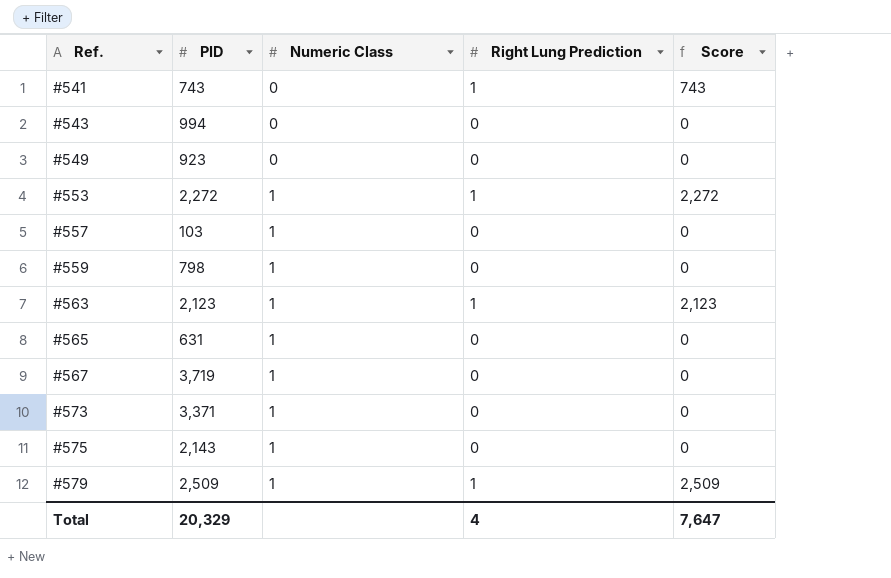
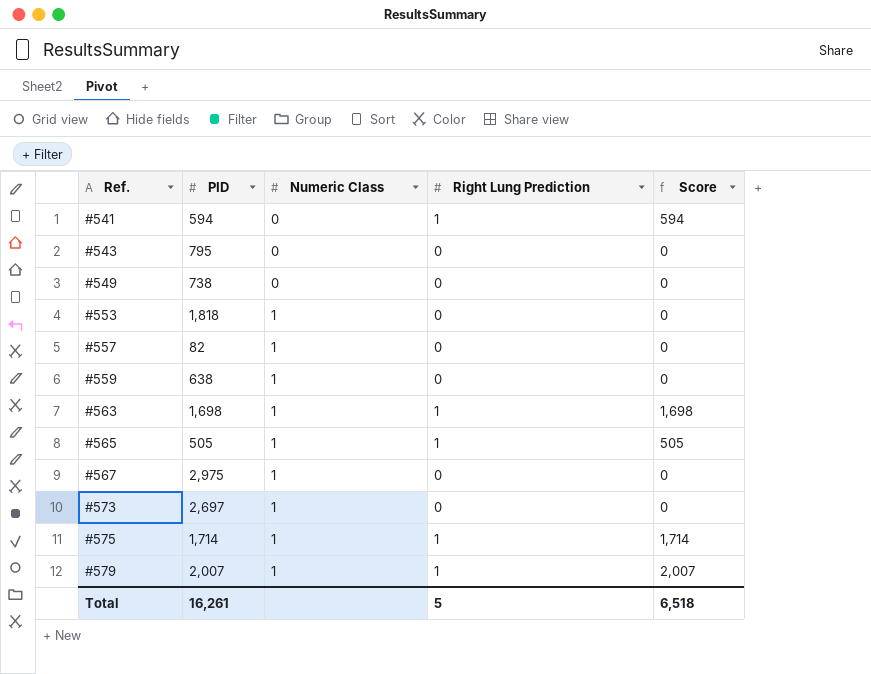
#541 | PID: 743 -> 594
#541 | Score: 743 -> 594
#543 | PID: 994 -> 795
#549 | PID: 923 -> 738
#553 | PID: 2,272 -> 1,818
#553 | Right Lung Prediction: 1 -> 0
#553 | Score: 2,272 -> 0
#557 | PID: 103 -> 82
#559 | PID: 798 -> 638
#563 | PID: 2,123 -> 1,698
#563 | Score: 2,123 -> 1,698
#565 | PID: 631 -> 505
#565 | Right Lung Prediction: 0 -> 1
#565 | Score: 0 -> 505
#567 | PID: 3,719 -> 2,975
#573 | PID: 3,371 -> 2,697
#575 | PID: 2,143 -> 1,714
#575 | Right Lung Prediction: 0 -> 1
#575 | Score: 0 -> 1,714
#579 | PID: 2,509 -> 2,007
#579 | Score: 2,509 -> 2,007
Total | PID: 20,329 -> 16,261
Total | Right Lung Prediction: 4 -> 5
Total | Score: 7,647 -> 6,518

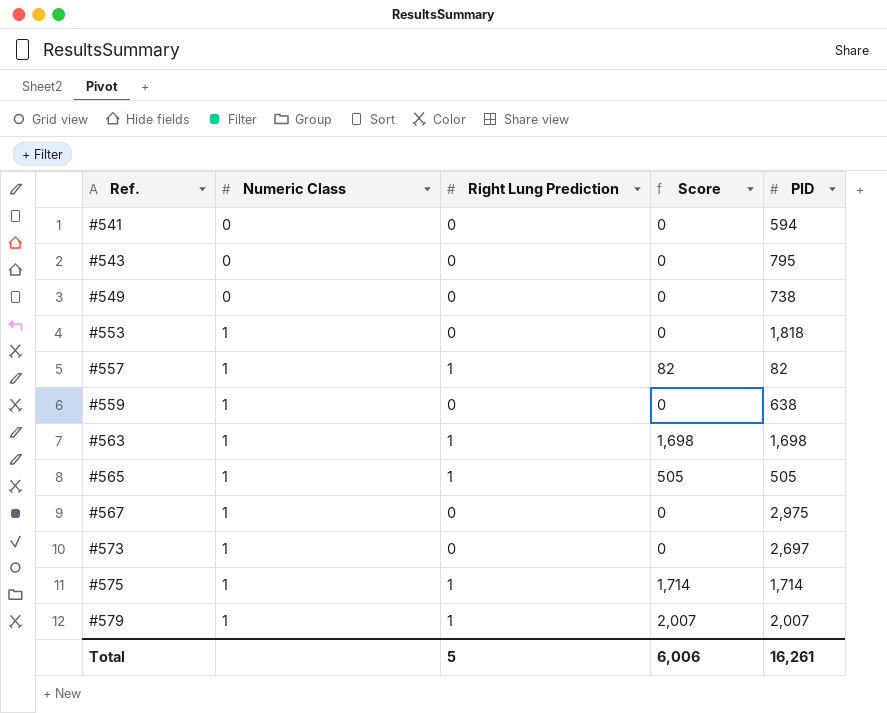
column PID | position: 2 -> 5
#541 | Right Lung Prediction: 1 -> 0
#541 | Score: 594 -> 0
#557 | Right Lung Prediction: 0 -> 1
#557 | Score: 0 -> 82
Total | Score: 6,518 -> 6,006

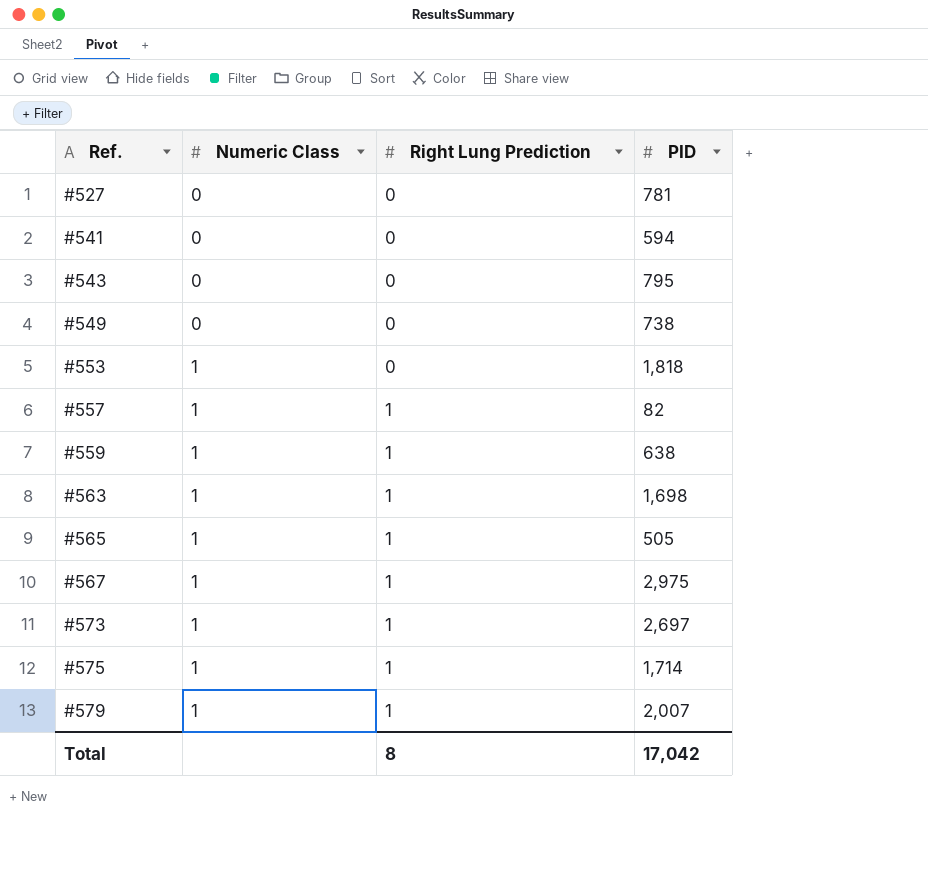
column Score | formula: [Right Lung Prediction] * [PID] -> none
row #527: none -> 0 | 0 | 781
#559 | Right Lung Prediction: 0 -> 1
#567 | Right Lung Prediction: 0 -> 1
#573 | Right Lung Prediction: 0 -> 1
Total | Right Lung Prediction: 5 -> 8
Total | PID: 16,261 -> 17,042

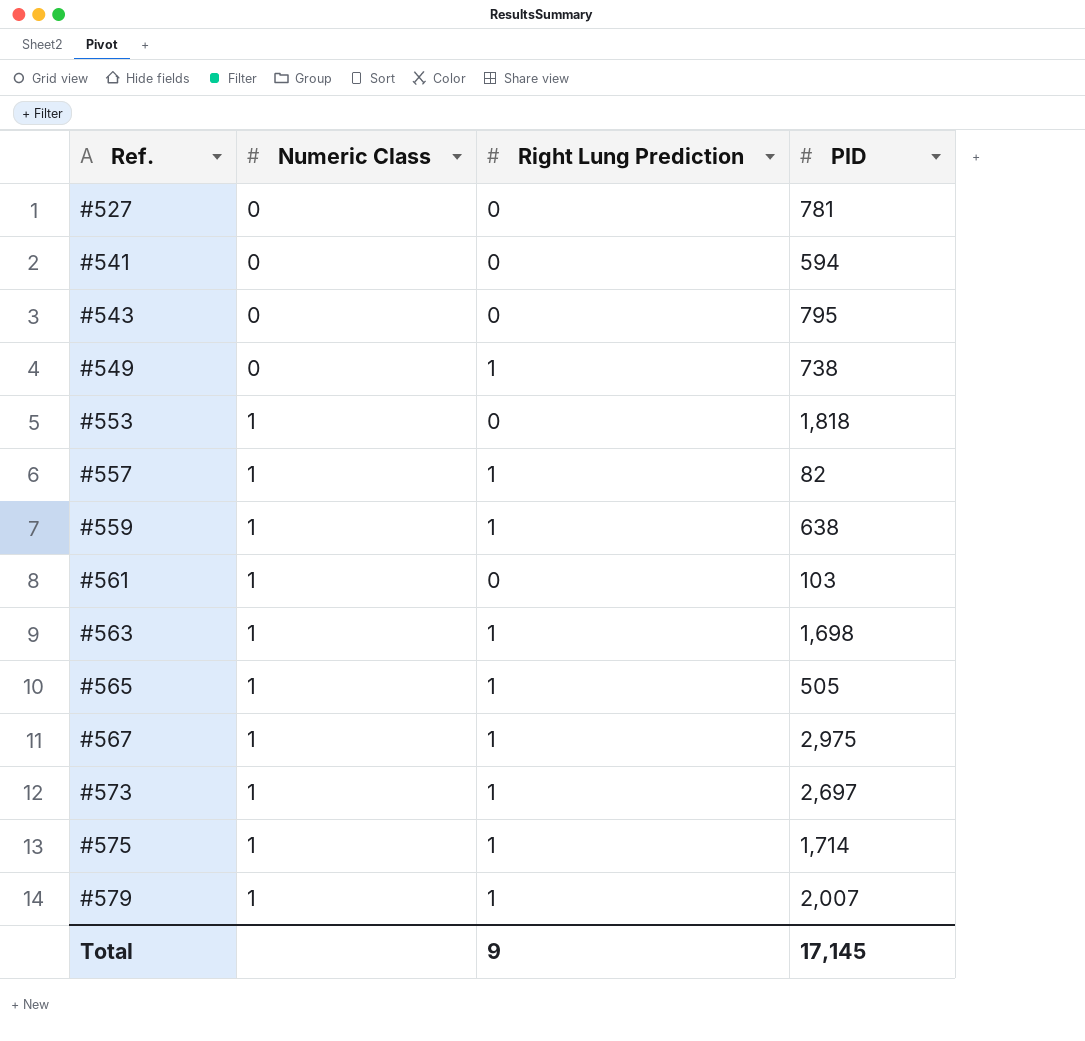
#549 | Right Lung Prediction: 0 -> 1
row #561: none -> 1 | 0 | 103
Total | Right Lung Prediction: 8 -> 9
Total | PID: 17,042 -> 17,145

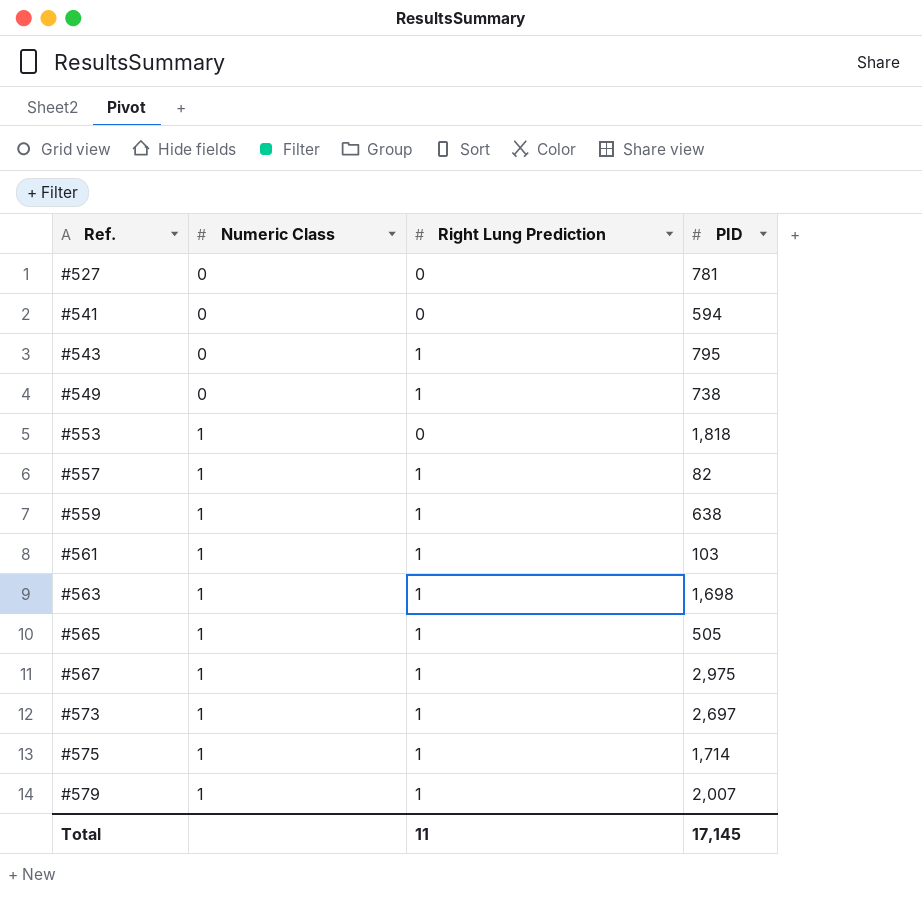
#543 | Right Lung Prediction: 0 -> 1
#561 | Right Lung Prediction: 0 -> 1
Total | Right Lung Prediction: 9 -> 11

